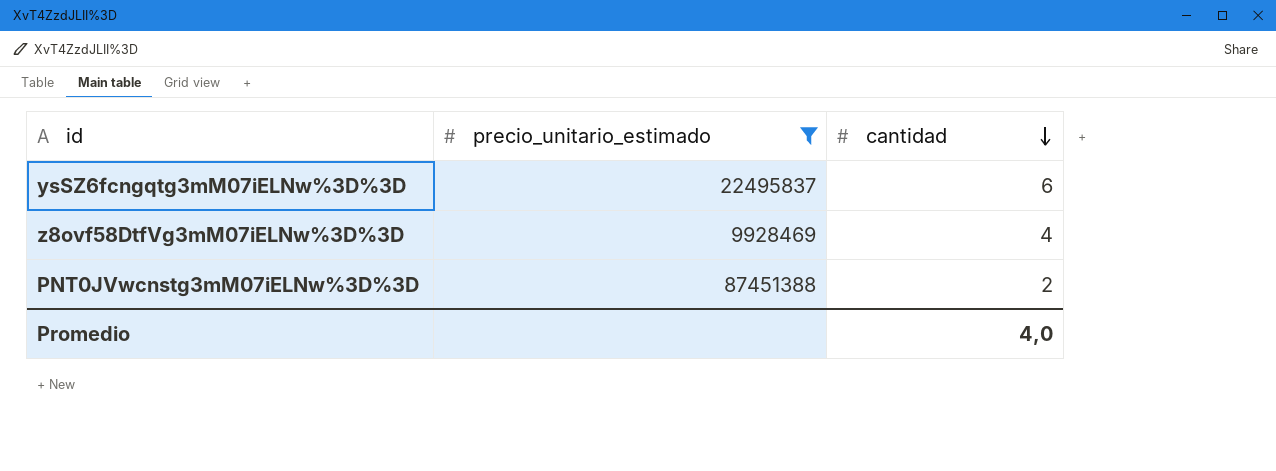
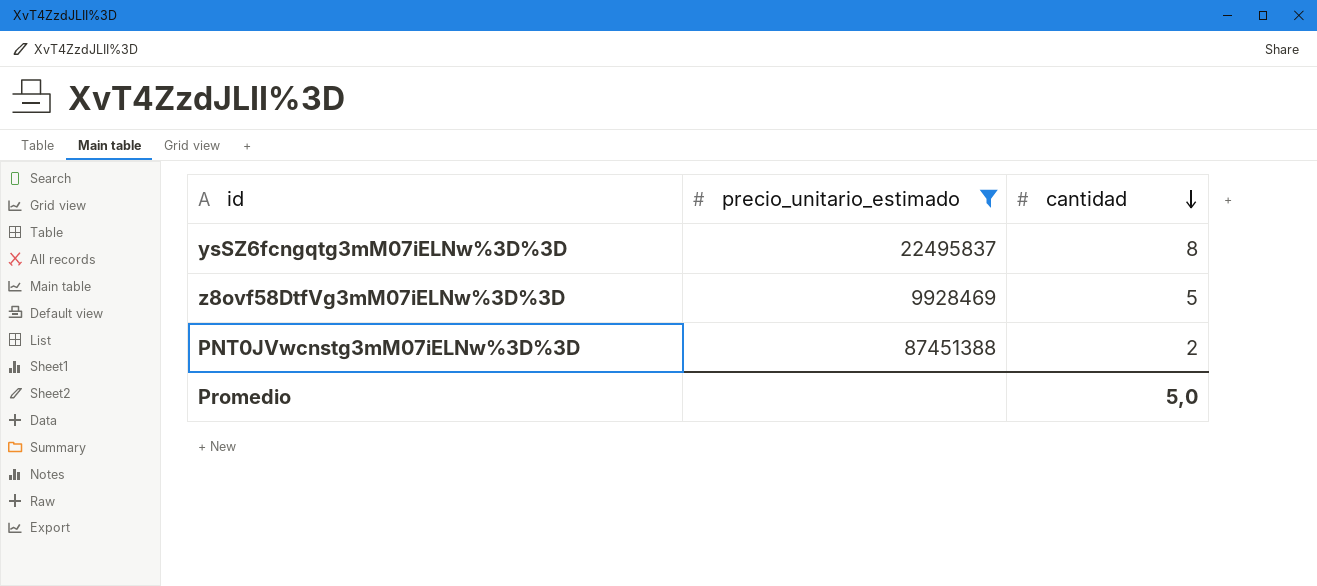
ysSZ6fcngqtg3mM07iELNw%3D%3D | cantidad: 6 -> 8
z8ovf58DtfVg3mM07iELNw%3D%3D | cantidad: 4 -> 5
Promedio | cantidad: 4,0 -> 5,0

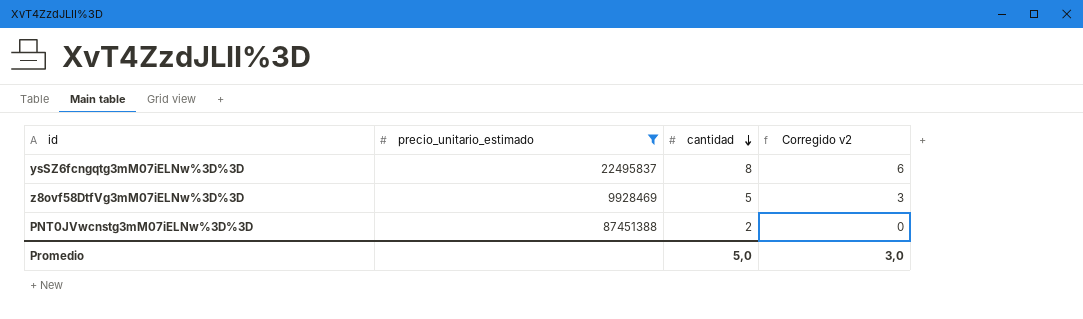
column Corregido v2 | formula: none -> [cantidad] - 2

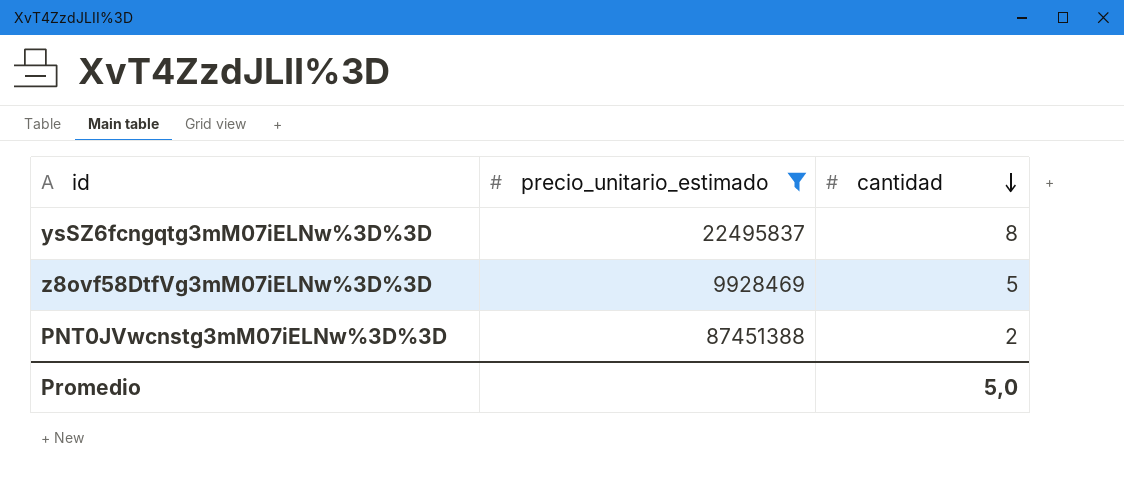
column Corregido v2 | formula: [cantidad] - 2 -> none

